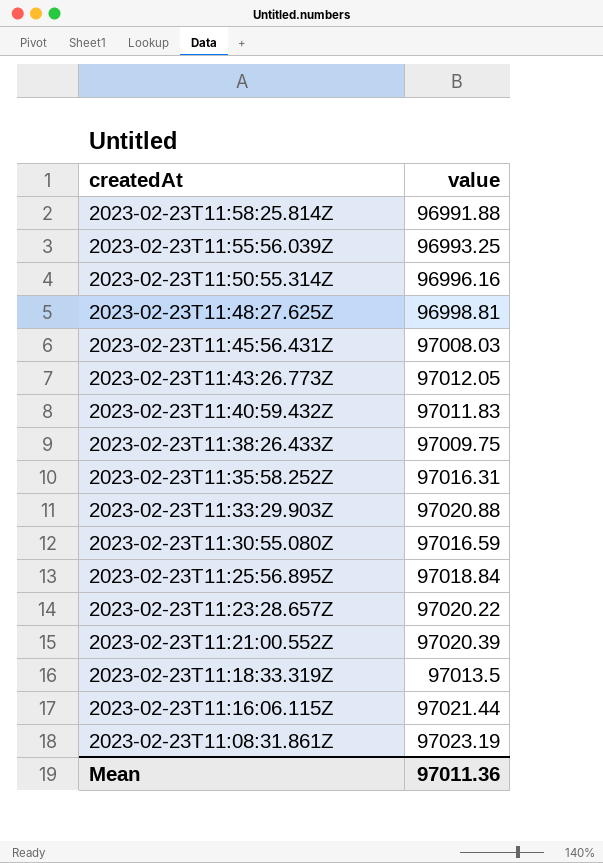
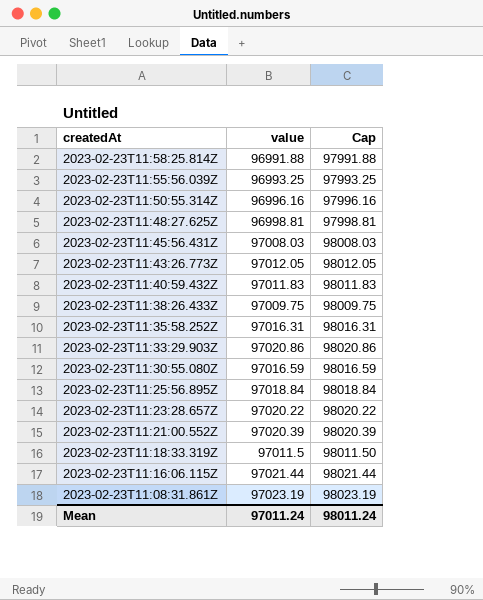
column Cap | formula: none -> [value] + 1000
2023-02-23T11:33:29.903Z | value: 97020.88 -> 97020.86
2023-02-23T11:18:33.319Z | value: 97013.5 -> 97011.5
Mean | value: 97011.36 -> 97011.24

